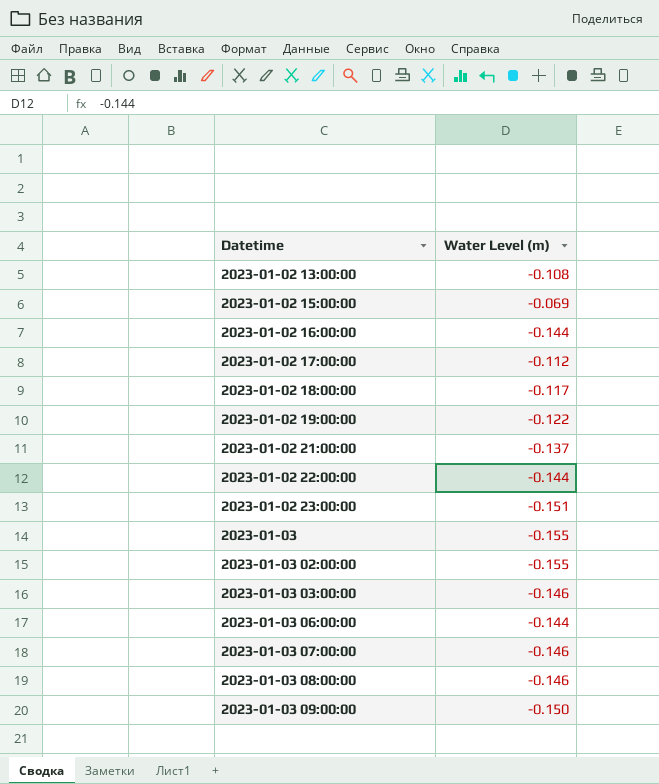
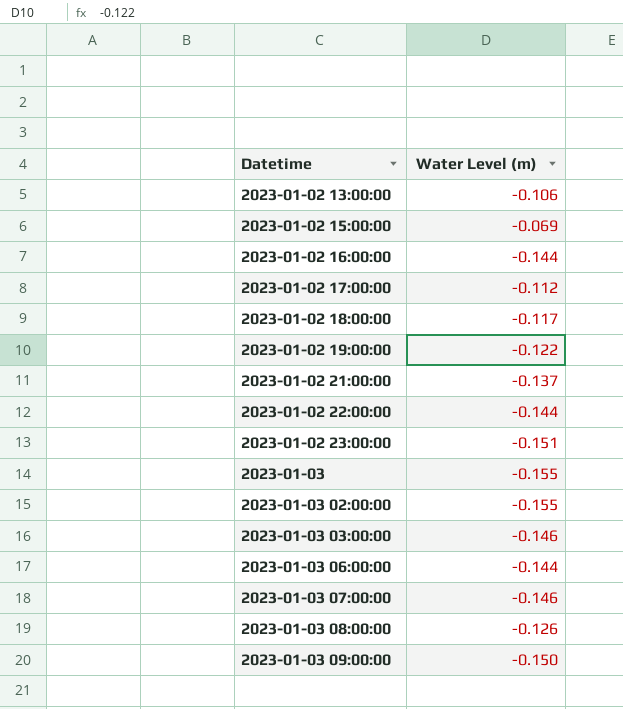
2023-01-02 13:00:00 | Water Level (m): -0.108 -> -0.106
2023-01-03 08:00:00 | Water Level (m): -0.146 -> -0.126

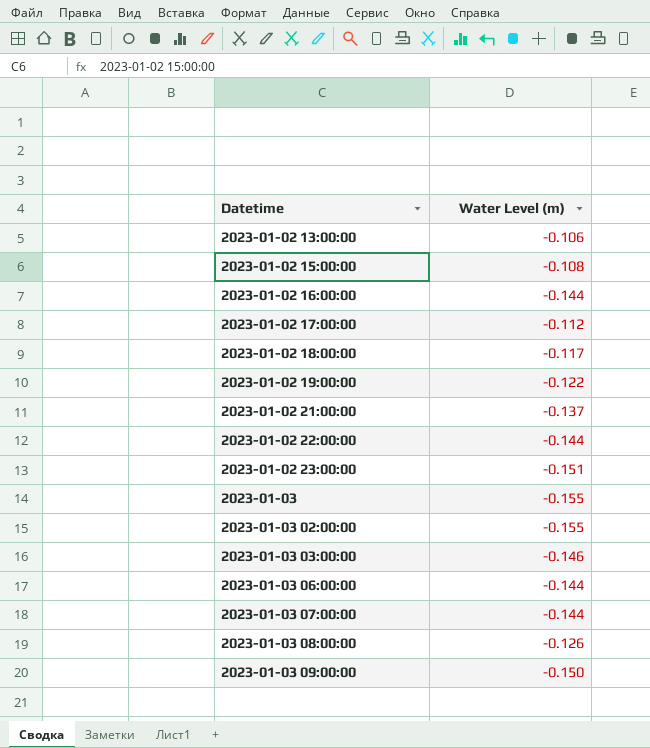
2023-01-02 15:00:00 | Water Level (m): -0.069 -> -0.108
2023-01-03 07:00:00 | Water Level (m): -0.146 -> -0.144

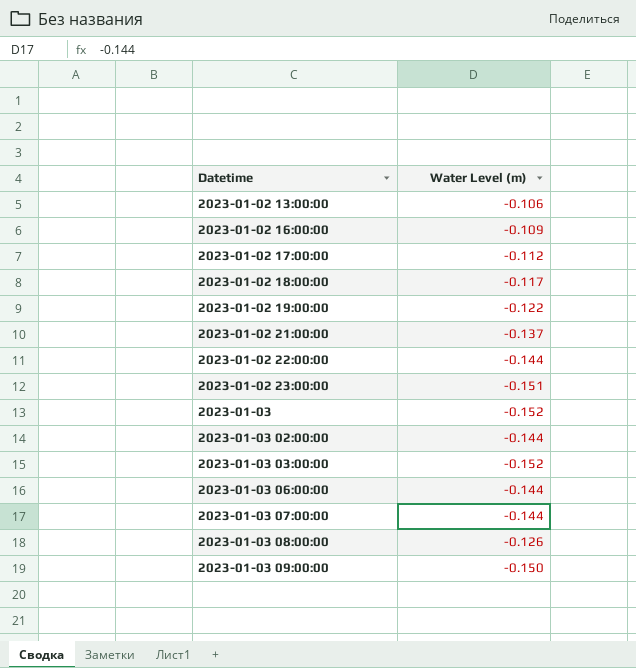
row 2023-01-02 15:00:00: -0.108 -> none
2023-01-02 16:00:00 | Water Level (m): -0.144 -> -0.109
2023-01-03 | Water Level (m): -0.155 -> -0.152
2023-01-03 02:00:00 | Water Level (m): -0.155 -> -0.144
2023-01-03 03:00:00 | Water Level (m): -0.146 -> -0.152

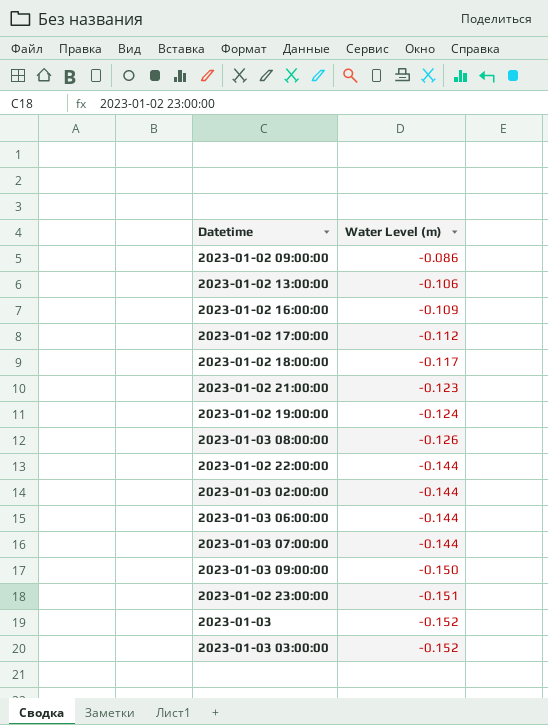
row order: Datetime ascending -> Water Level (m) descending
row 2023-01-02 09:00:00: none -> -0.086
2023-01-02 21:00:00 | Water Level (m): -0.137 -> -0.123
2023-01-02 19:00:00 | Water Level (m): -0.122 -> -0.124

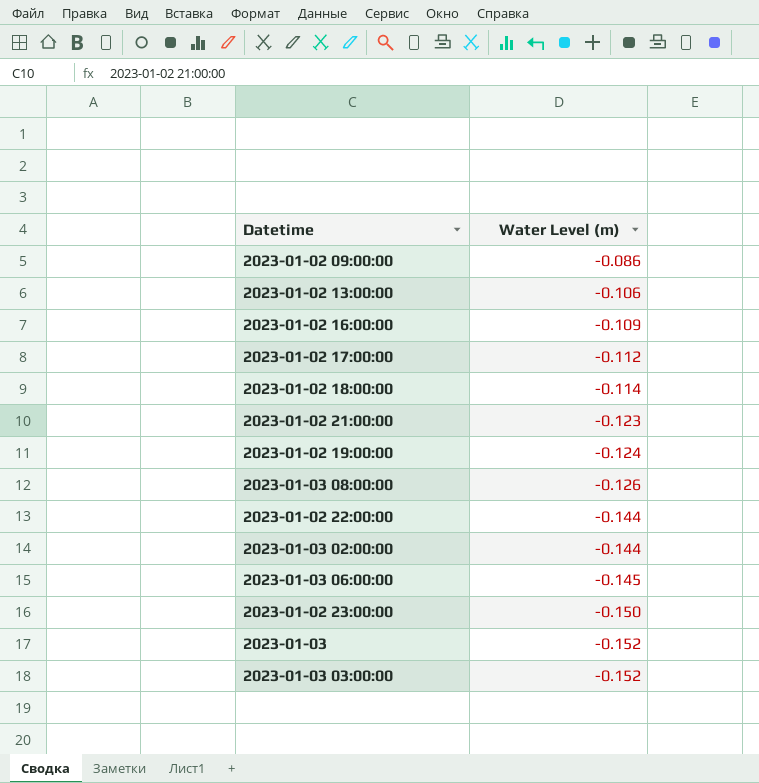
row 2023-01-03 07:00:00: -0.144 -> none
row 2023-01-03 09:00:00: -0.150 -> none
2023-01-02 18:00:00 | Water Level (m): -0.117 -> -0.114
2023-01-03 06:00:00 | Water Level (m): -0.144 -> -0.145
2023-01-02 23:00:00 | Water Level (m): -0.151 -> -0.150

